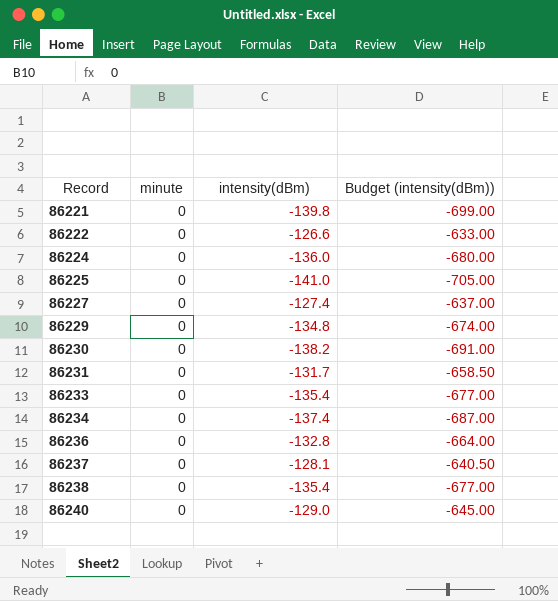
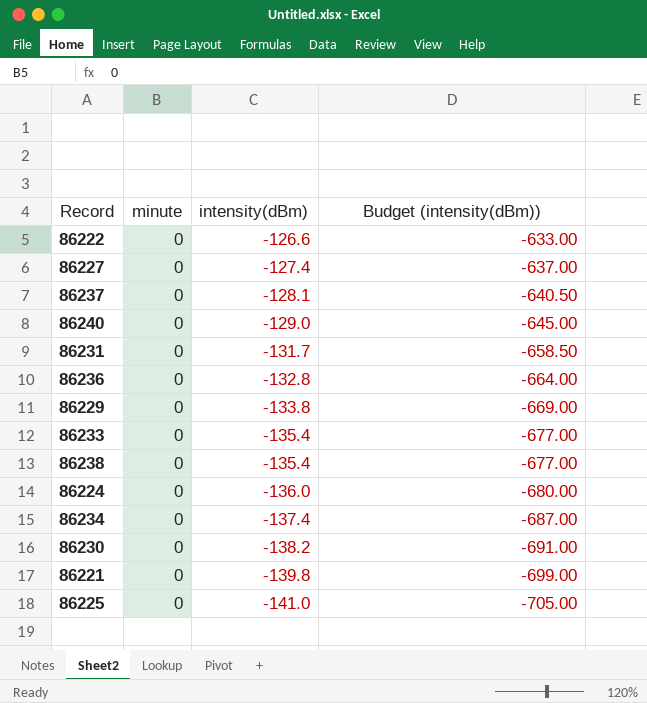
row order: Record ascending -> intensity(dBm) descending
86229 | intensity(dBm): -134.8 -> -133.8
86229 | Budget (intensity(dBm)): -674.00 -> -669.00

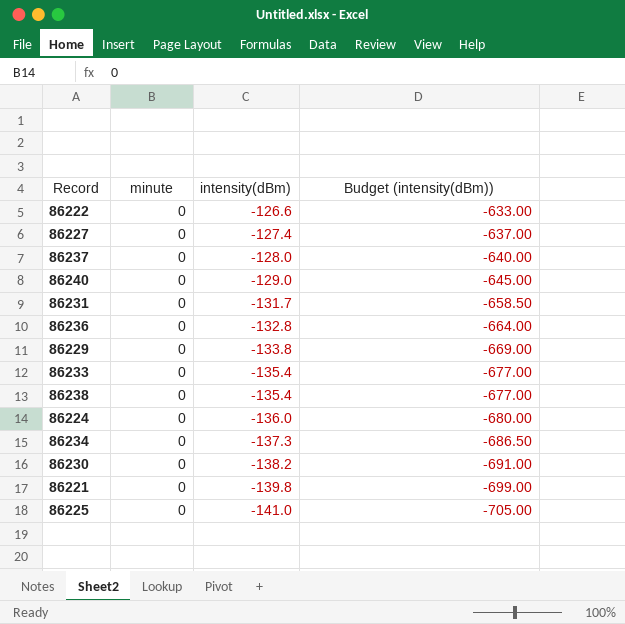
86237 | intensity(dBm): -128.1 -> -128.0
86237 | Budget (intensity(dBm)): -640.50 -> -640.00
86234 | intensity(dBm): -137.4 -> -137.3
86234 | Budget (intensity(dBm)): -687.00 -> -686.50

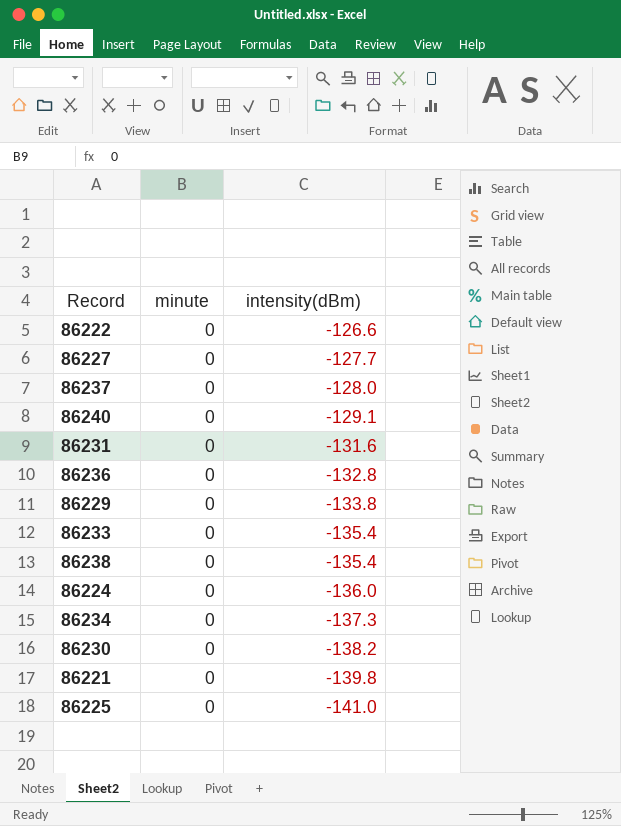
column Budget (intensity(dBm)) | formula: [intensity(dBm)] * 5 -> none
86227 | intensity(dBm): -127.4 -> -127.7
86240 | intensity(dBm): -129.0 -> -129.1
86231 | intensity(dBm): -131.7 -> -131.6

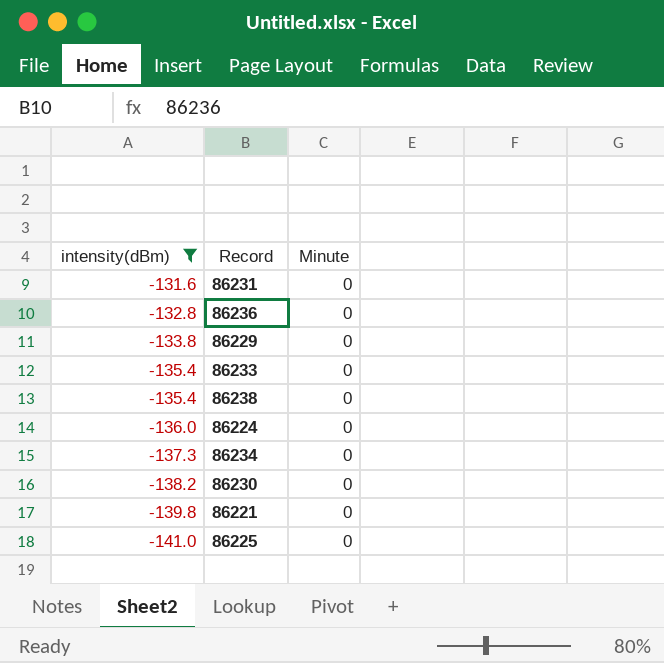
filter: none -> intensity(dBm) <= -131.6
column intensity(dBm) | position: 3 -> 1
column name: minute -> Minute

